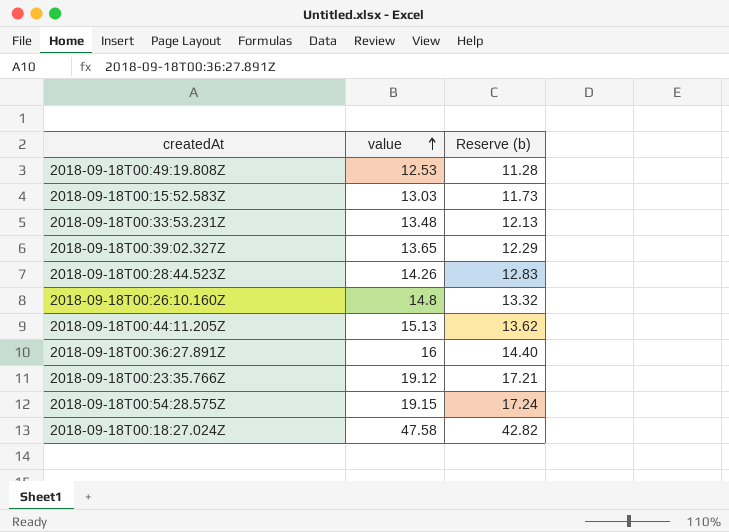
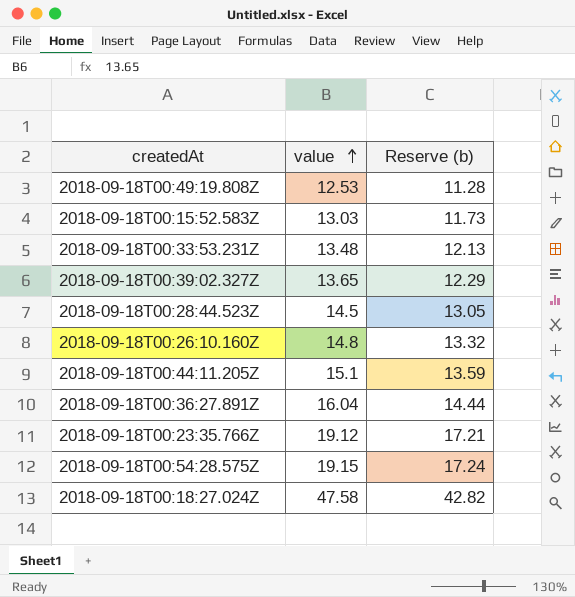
2018-09-18T00:28:44.523Z | value: 14.26 -> 14.5
2018-09-18T00:28:44.523Z | Reserve (b): 12.83 -> 13.05
2018-09-18T00:44:11.205Z | value: 15.13 -> 15.1
2018-09-18T00:44:11.205Z | Reserve (b): 13.62 -> 13.59
2018-09-18T00:36:27.891Z | value: 16 -> 16.04
2018-09-18T00:36:27.891Z | Reserve (b): 14.40 -> 14.44

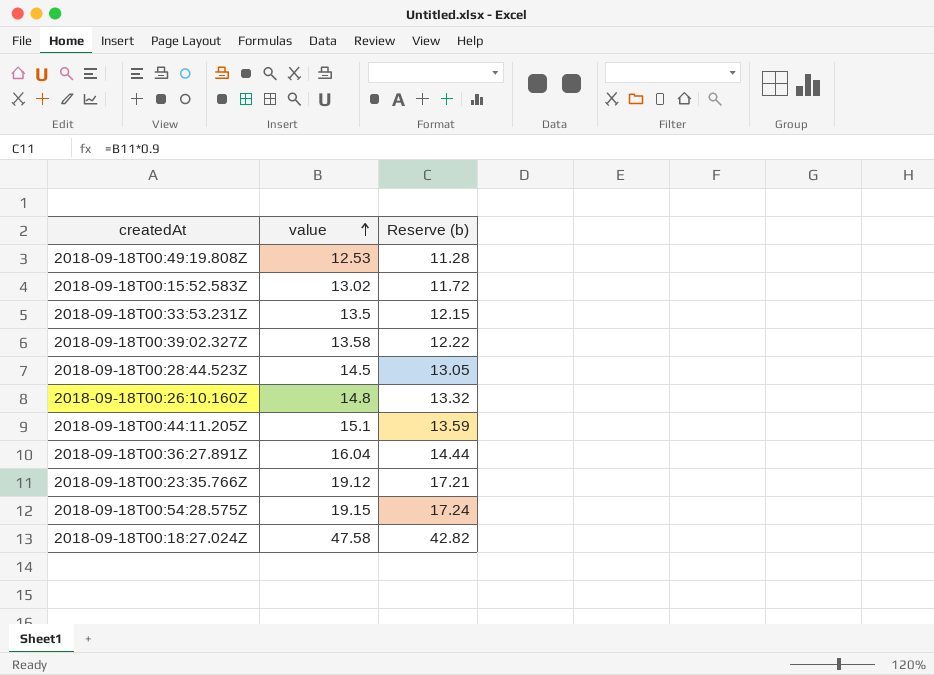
2018-09-18T00:15:52.583Z | value: 13.03 -> 13.02
2018-09-18T00:15:52.583Z | Reserve (b): 11.73 -> 11.72
2018-09-18T00:33:53.231Z | value: 13.48 -> 13.5
2018-09-18T00:33:53.231Z | Reserve (b): 12.13 -> 12.15
2018-09-18T00:39:02.327Z | value: 13.65 -> 13.58
2018-09-18T00:39:02.327Z | Reserve (b): 12.29 -> 12.22

